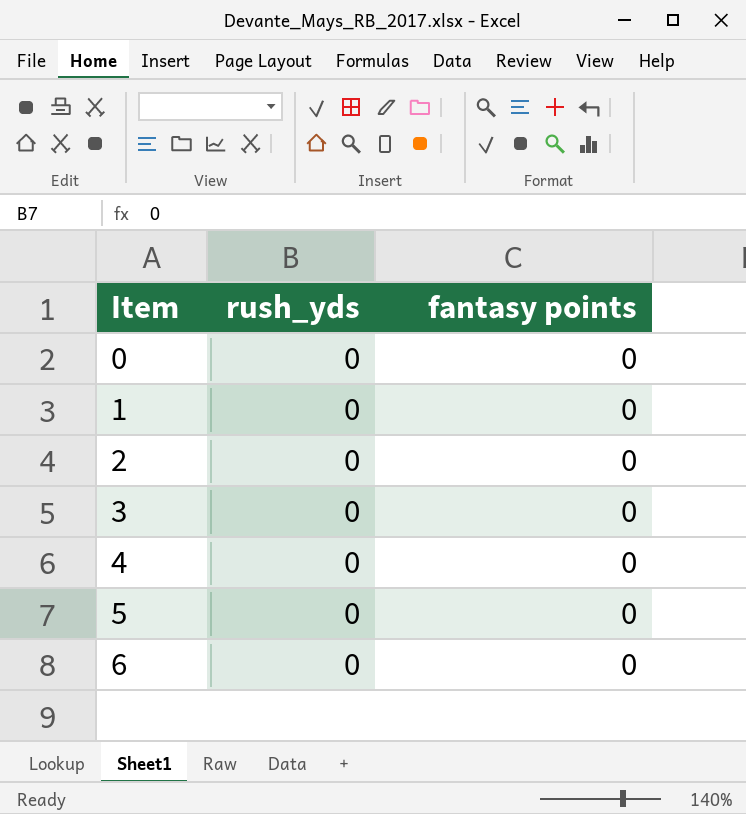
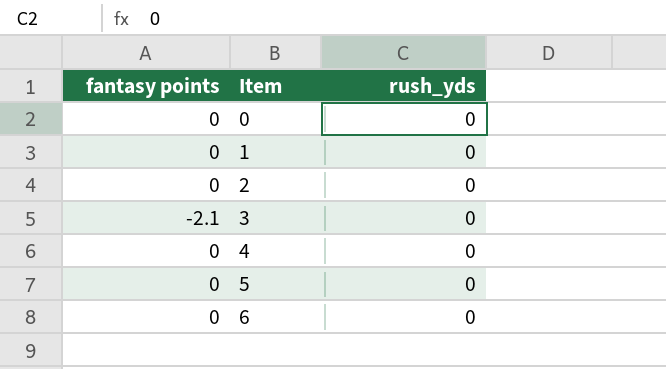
column fantasy points | position: 3 -> 1
3 | fantasy points: 0 -> -2.1

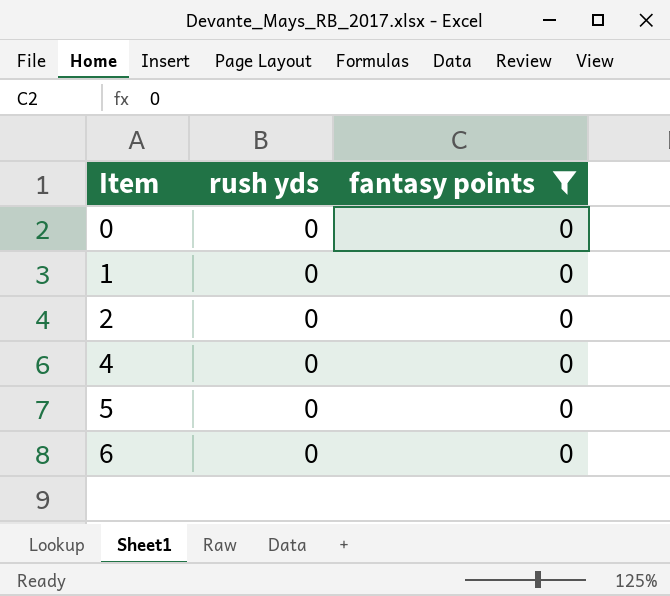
filter: none -> fantasy points = 0
column name: rush_yds -> rush yds
column fantasy points | position: 1 -> 3

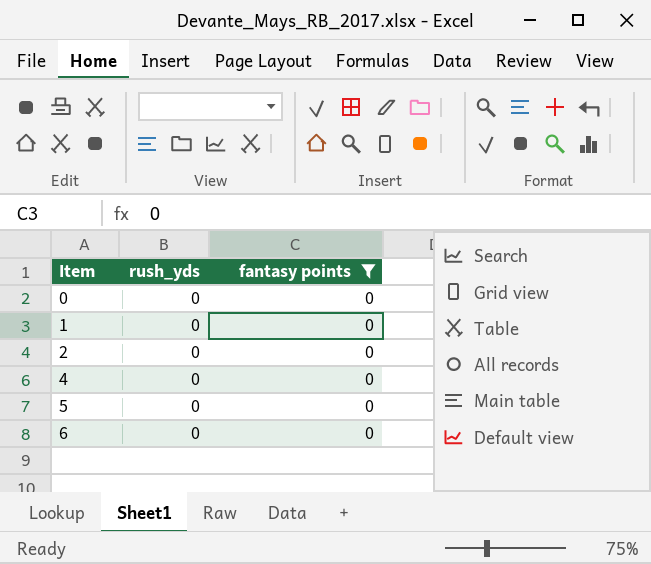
column name: rush yds -> rush_yds

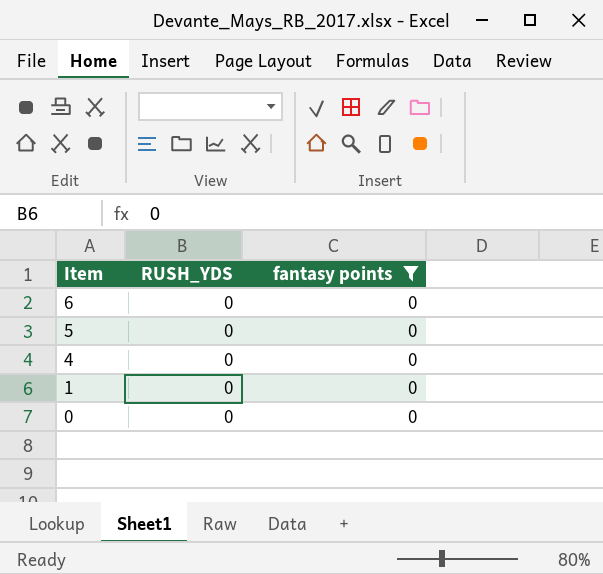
row order: Item ascending -> Item descending
column name: rush_yds -> RUSH_YDS
row 2: 0 | 0 -> none

